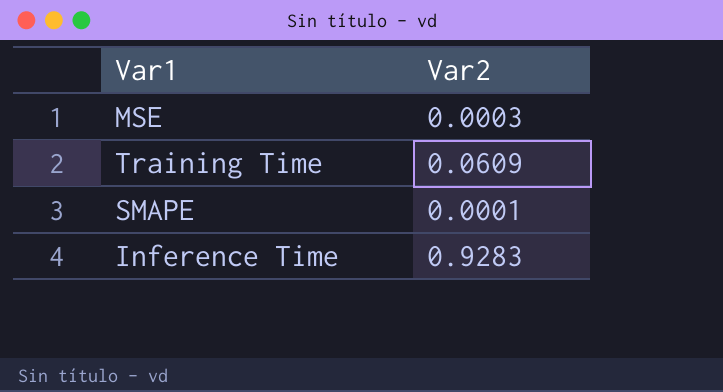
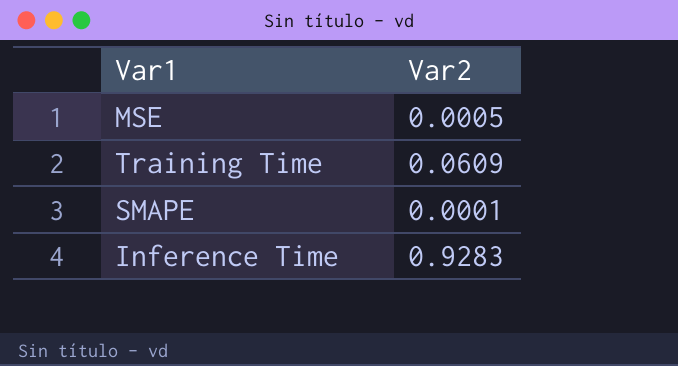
MSE | Var2: 0.0003 -> 0.0005

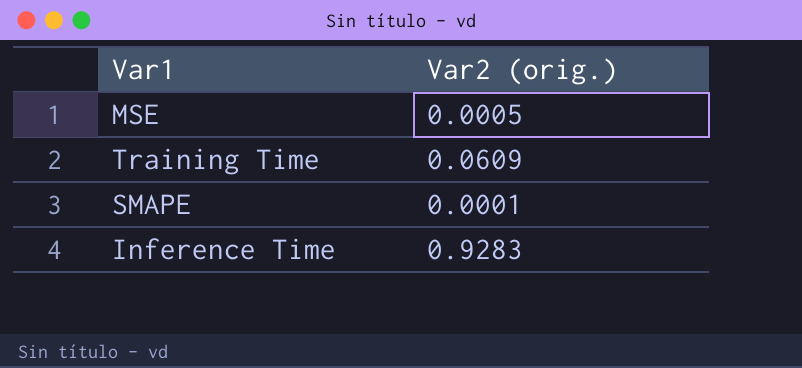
column name: Var2 -> Var2 (orig.)

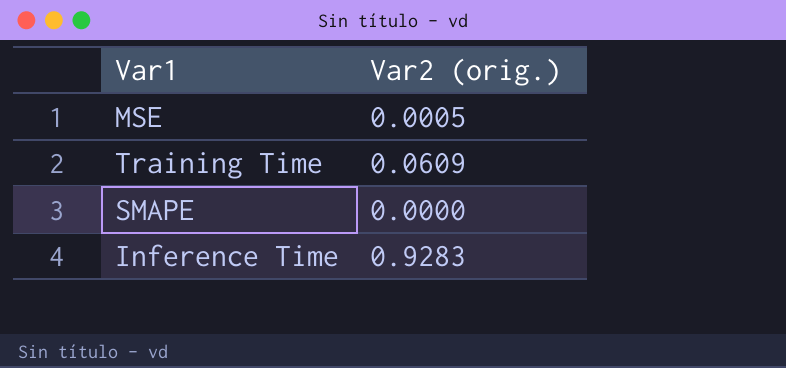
SMAPE | Var2 (orig.): 0.0001 -> 0.0000

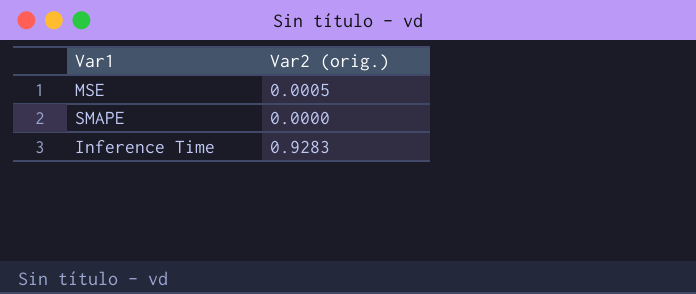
row Training Time: 0.0609 -> none

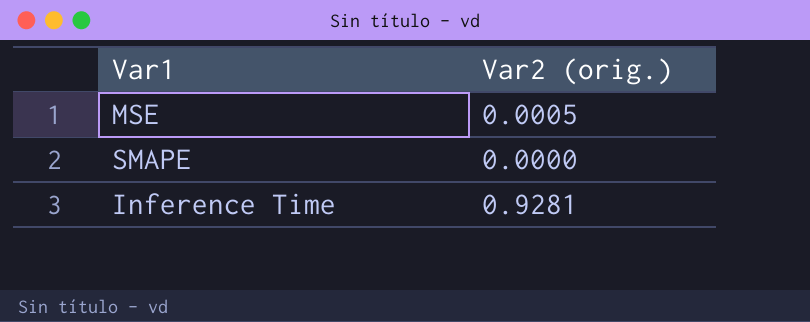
Inference Time | Var2 (orig.): 0.9283 -> 0.9281

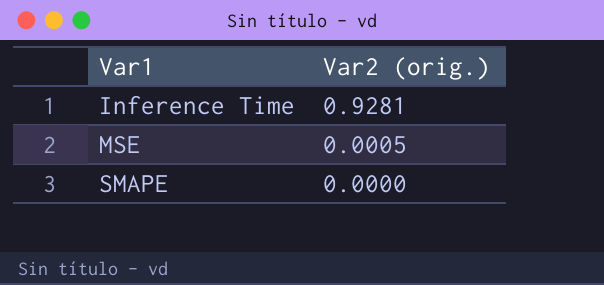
row order: none -> Var1 ascending

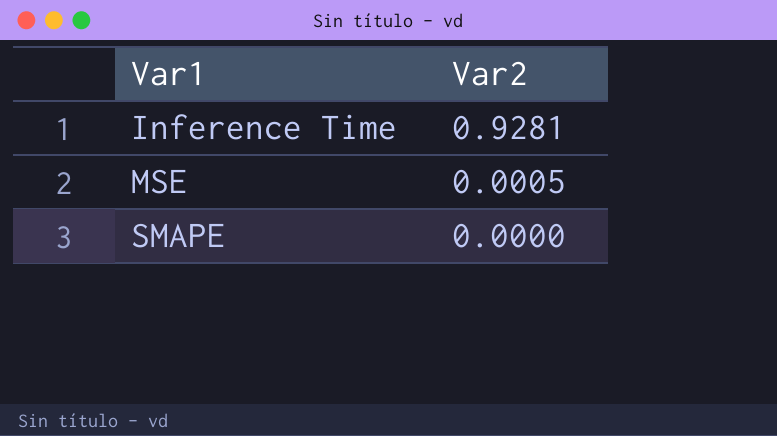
column name: Var2 (orig.) -> Var2

